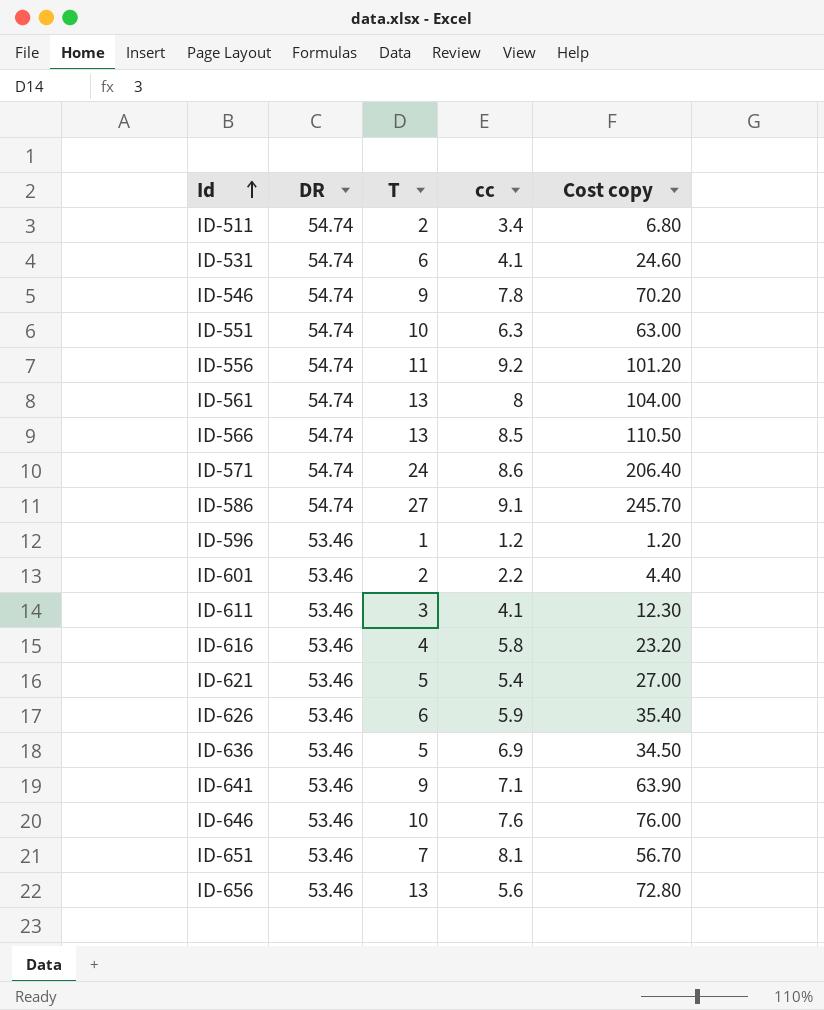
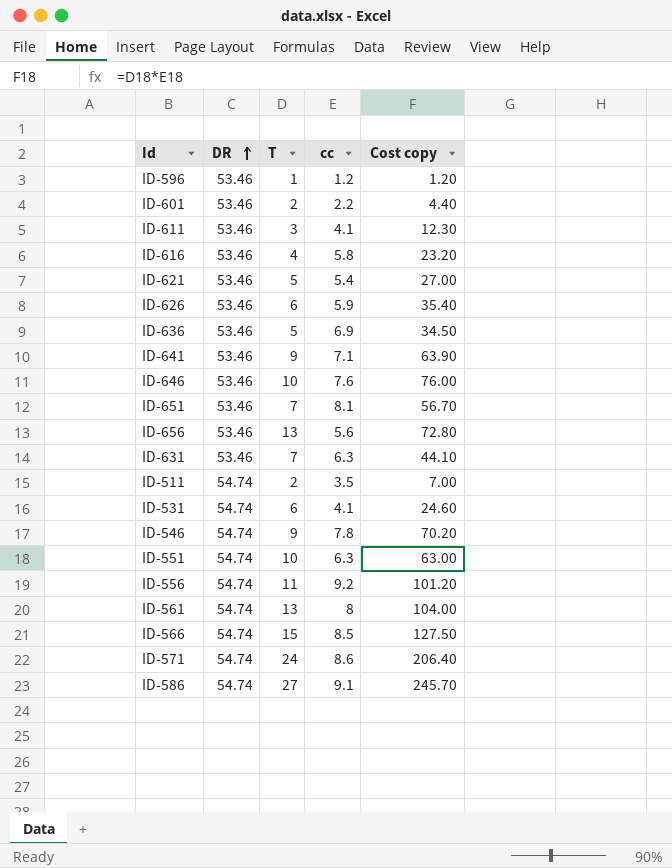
row order: Id ascending -> DR ascending
row ID-631: none -> 53.46 | 7 | 6.3 | 44.10
ID-511 | cc: 3.4 -> 3.5
ID-511 | Cost copy: 6.80 -> 7.00
ID-566 | T: 13 -> 15
ID-566 | Cost copy: 110.50 -> 127.50

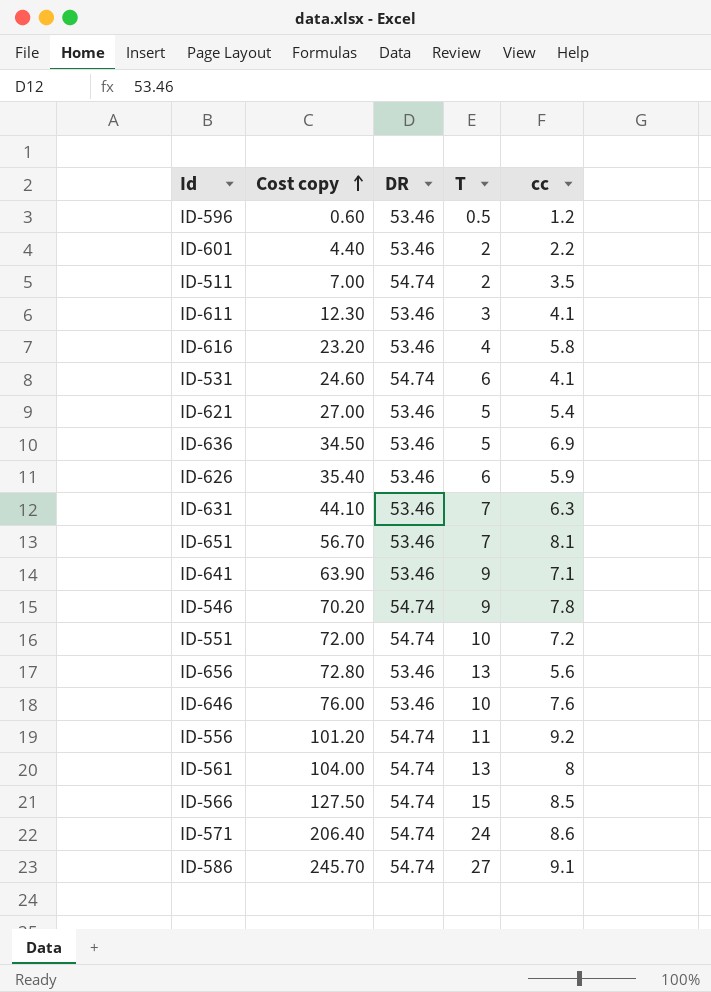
row order: DR ascending -> Cost copy ascending
column Cost copy | position: 5 -> 2
ID-596 | Cost copy: 1.20 -> 0.60
ID-596 | T: 1 -> 0.5
ID-551 | Cost copy: 63.00 -> 72.00
ID-551 | cc: 6.3 -> 7.2

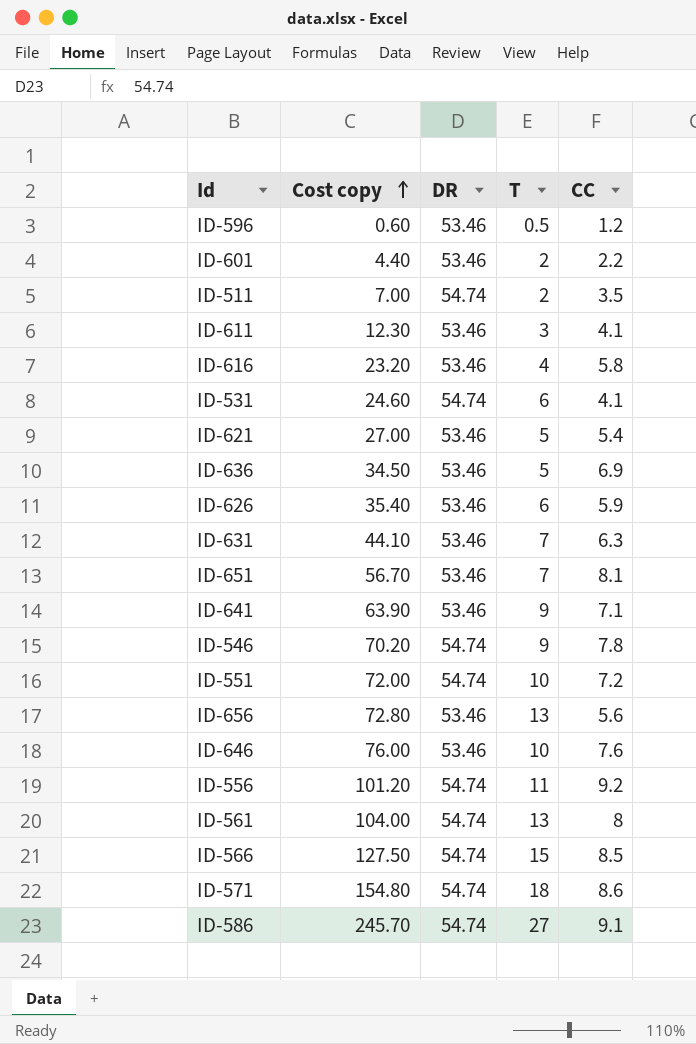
column name: cc -> CC
ID-571 | Cost copy: 206.40 -> 154.80
ID-571 | T: 24 -> 18

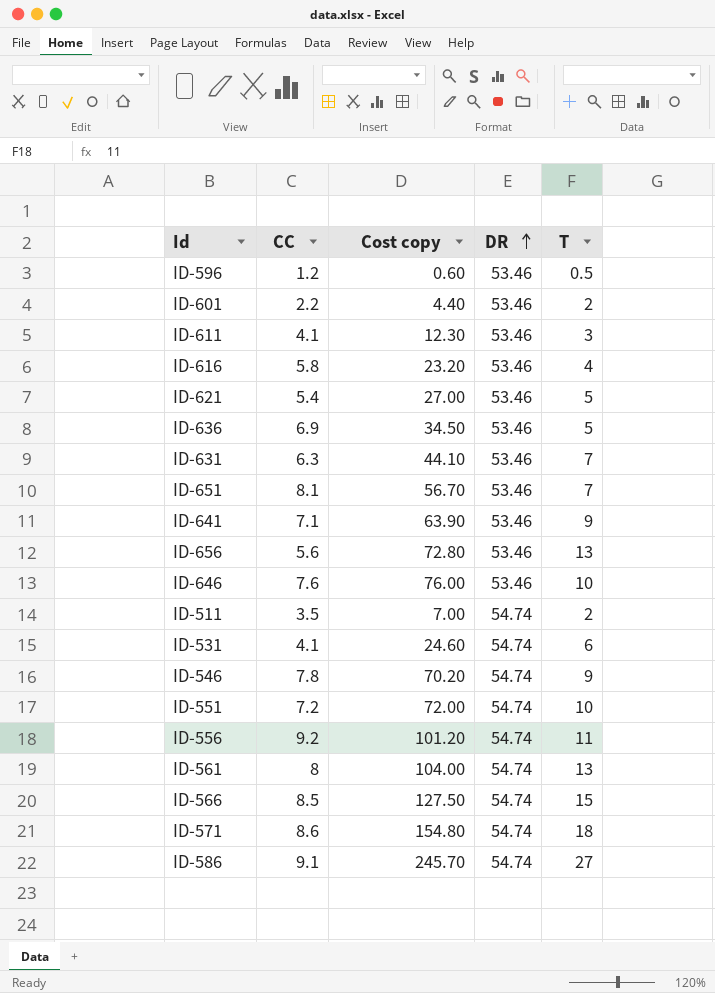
row order: Cost copy ascending -> DR ascending
column CC | position: 5 -> 2
row ID-626: 35.40 | 53.46 | 6 | 5.9 -> none

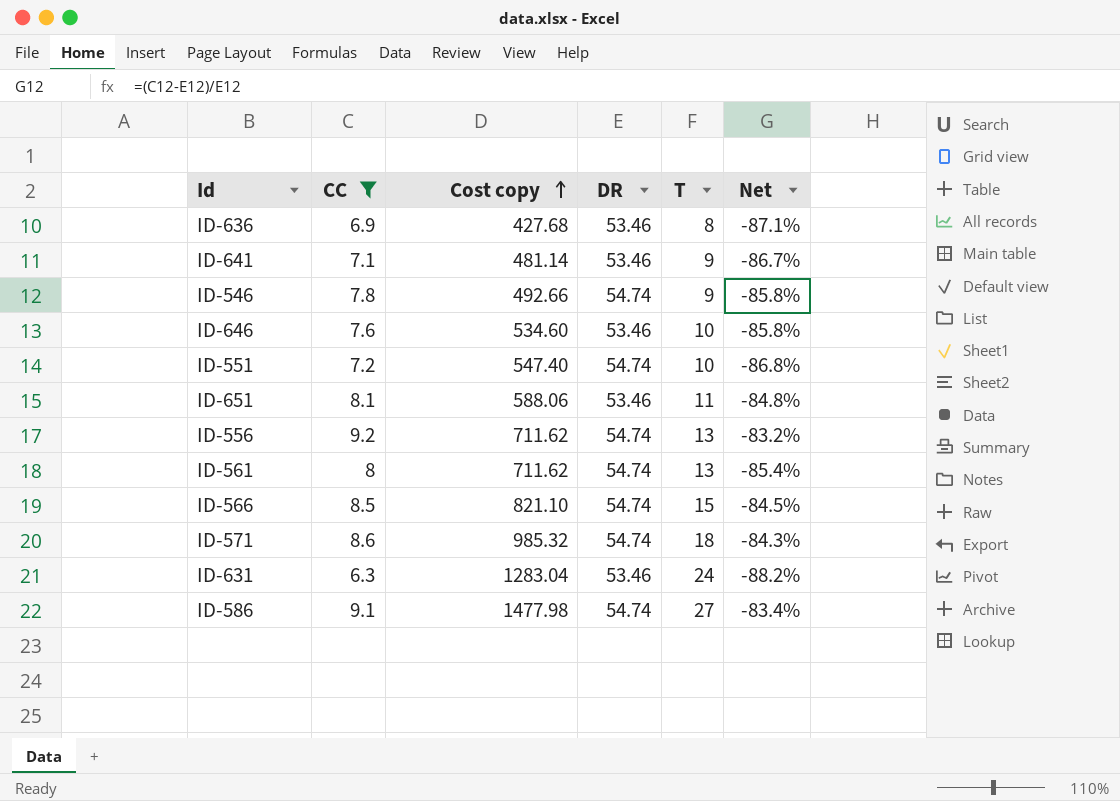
filter: none -> CC >= 6.3
row order: DR ascending -> Cost copy ascending
column Cost copy | formula: [CC] * [T] -> [DR] * [T]
column Net | formula: none -> ([CC] - [DR]) / [DR]
ID-636 | T: 5 -> 8
ID-651 | T: 7 -> 11
ID-556 | T: 11 -> 13
ID-631 | T: 7 -> 24

